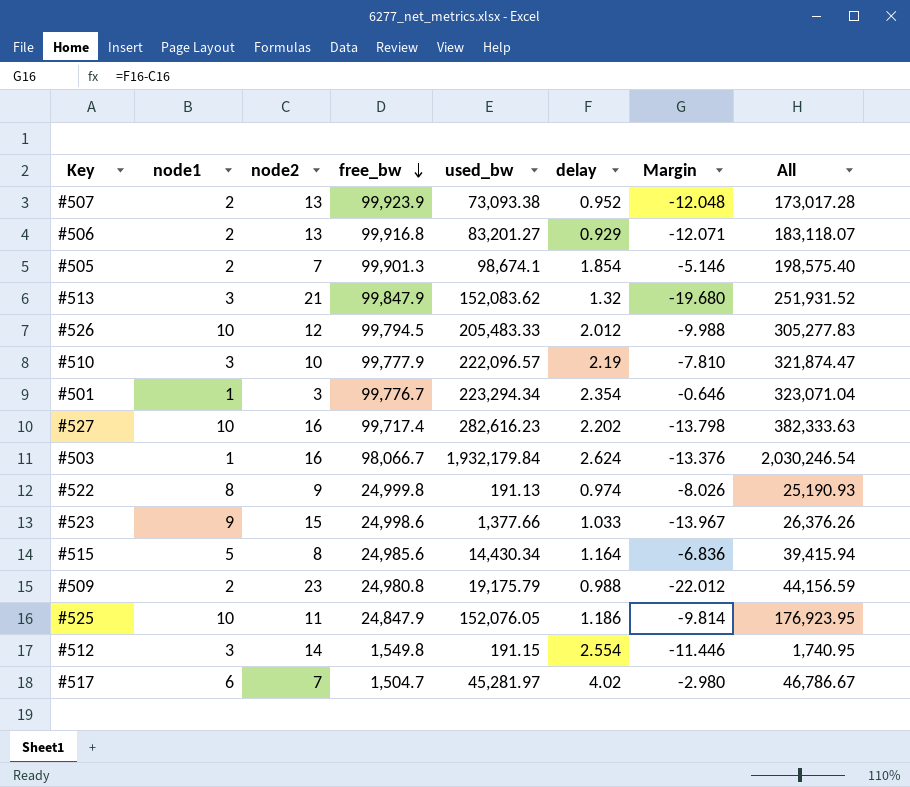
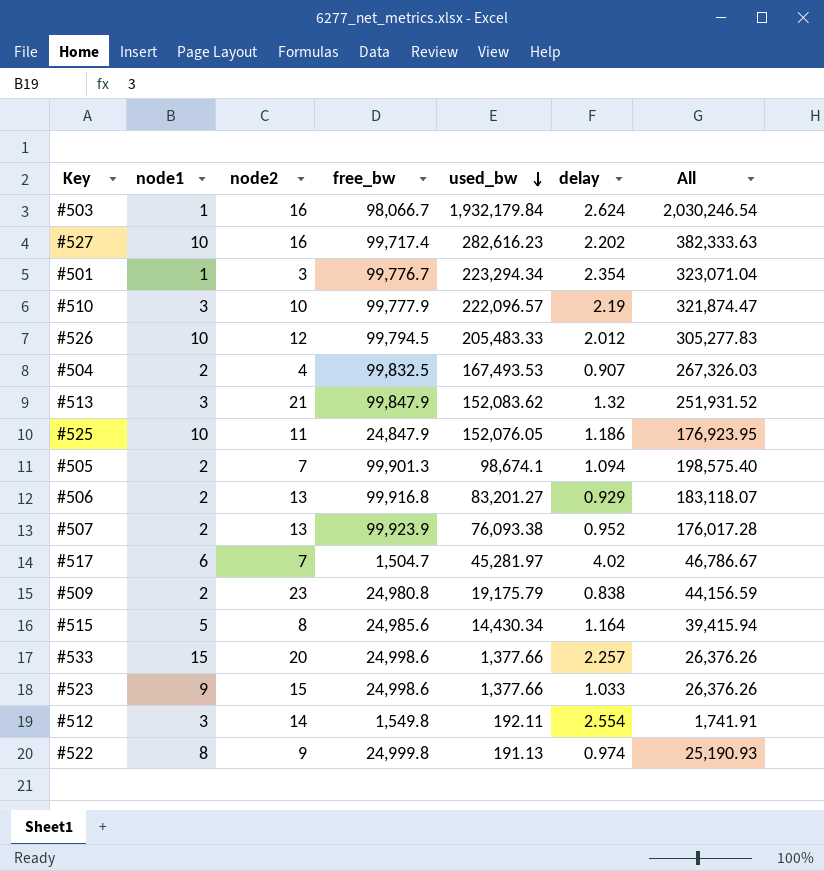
row order: free_bw descending -> used_bw descending
column Margin | formula: [delay] - [node2] -> none
row #504: none -> 2 | 4 | 99,832.5 | 167,493.53 | 0.907 | 267,326.03
#505 | delay: 1.854 -> 1.094
#507 | used_bw: 73,093.38 -> 76,093.38
#507 | All: 173,017.28 -> 176,017.28
#509 | delay: 0.988 -> 0.838
row #533: none -> 15 | 20 | 24,998.6 | 1,377.66 | 2.257 | 26,376.26
#512 | used_bw: 191.15 -> 192.11
#512 | All: 1,740.95 -> 1,741.91

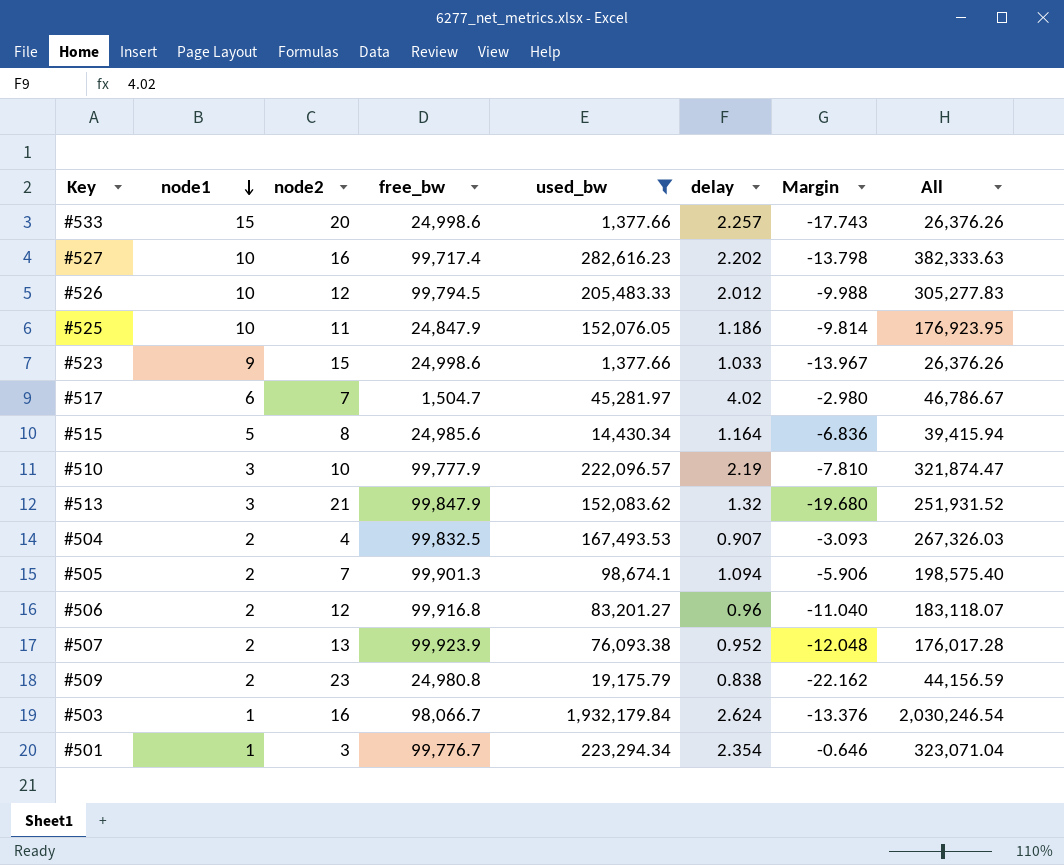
filter: none -> used_bw >= 1,377.66
row order: used_bw descending -> node1 descending
column Margin | formula: none -> [delay] - [node2]
#506 | node2: 13 -> 12
#506 | delay: 0.929 -> 0.96

